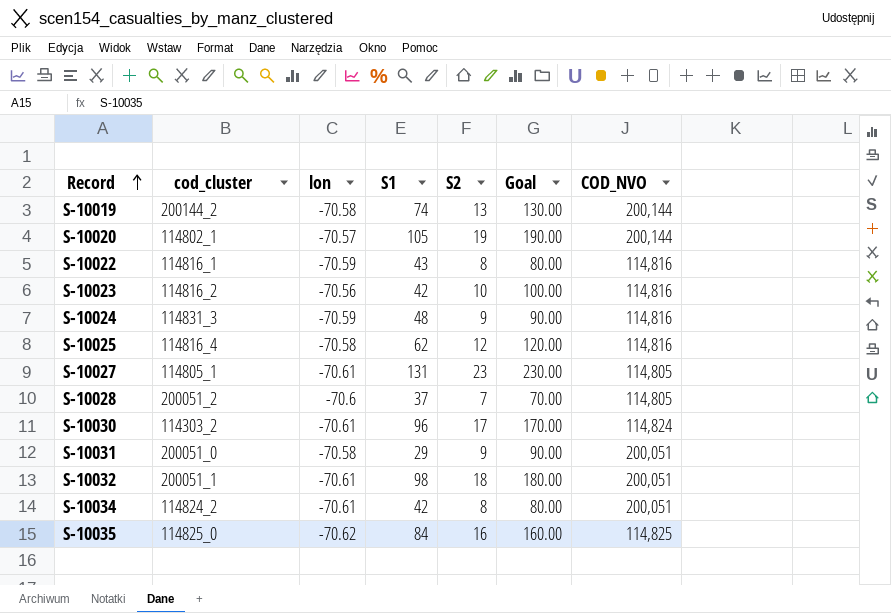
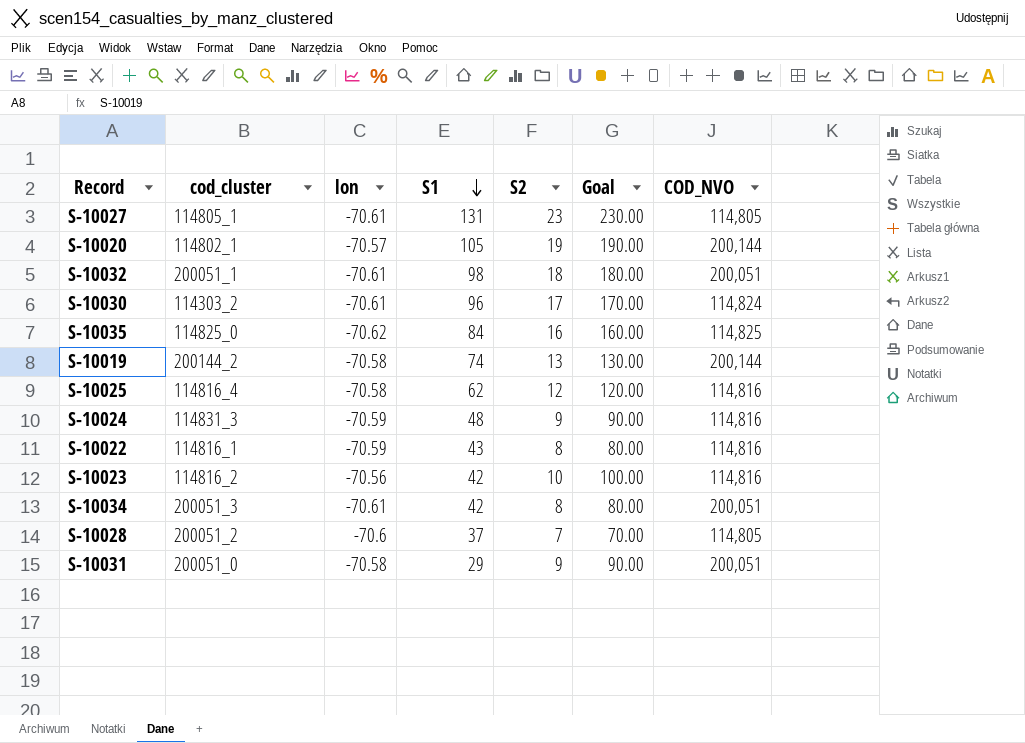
row order: Record ascending -> S1 descending
S-10034 | cod_cluster: 114824_2 -> 200051_3

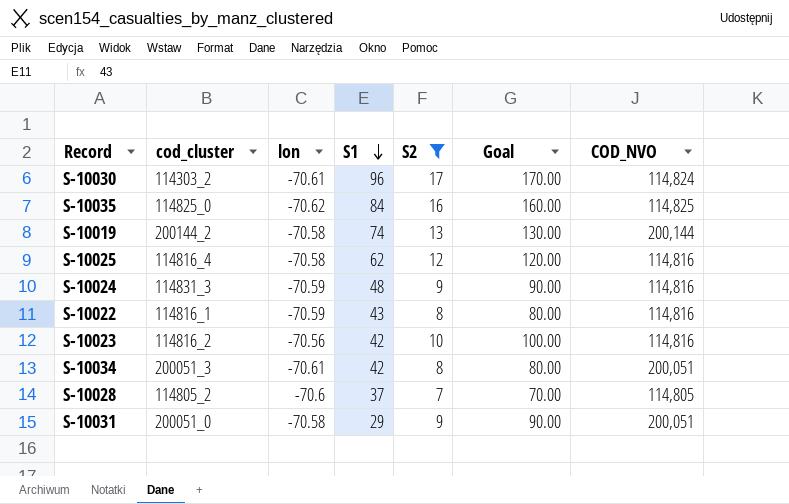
filter: none -> S2 <= 17
S-10028 | cod_cluster: 200051_2 -> 114805_2

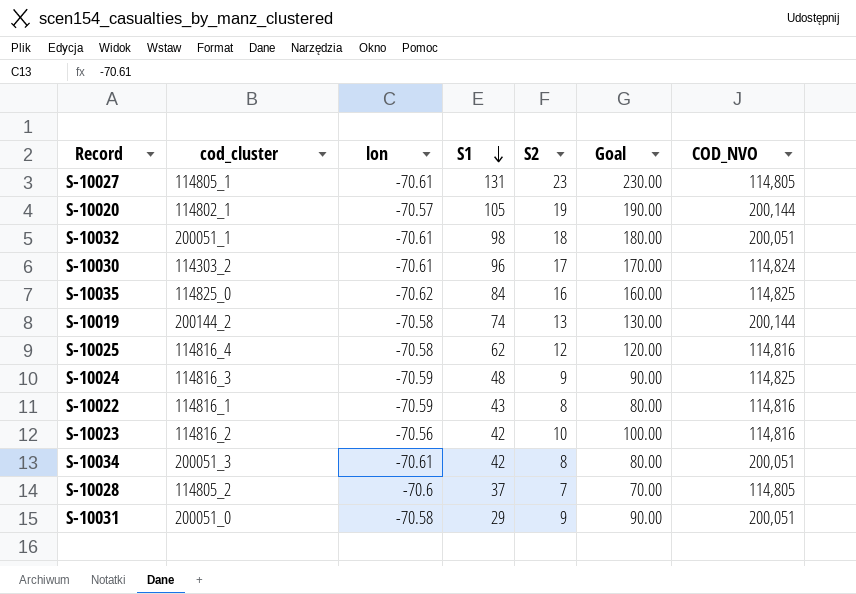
filter: S2 <= 17 -> none
S-10024 | cod_cluster: 114831_3 -> 114816_3
S-10024 | COD_NVO: 114,816 -> 114,825

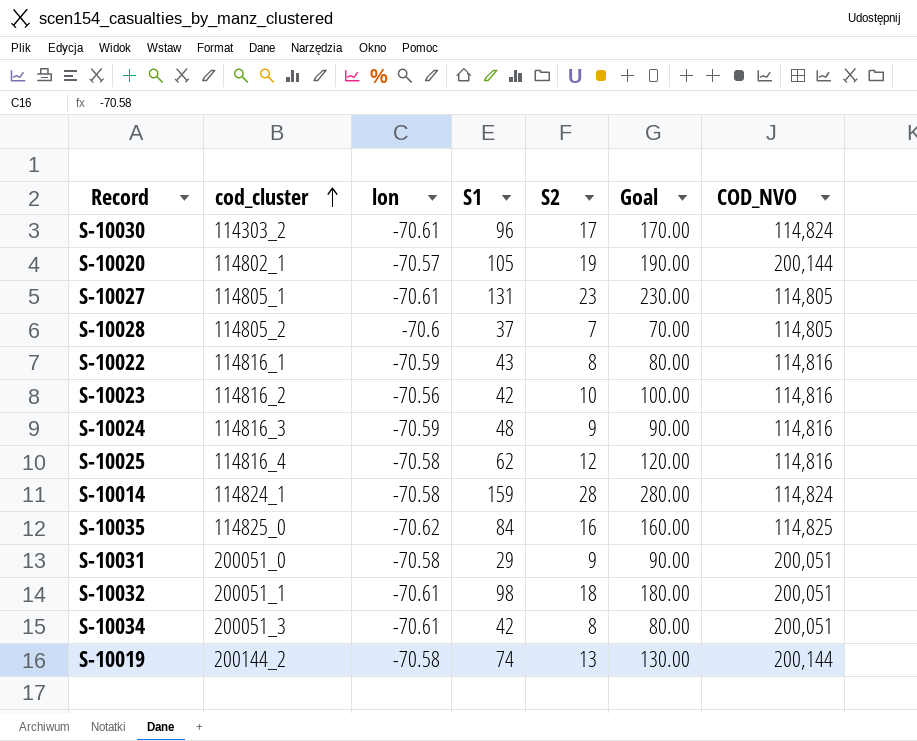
row order: S1 descending -> cod_cluster ascending
S-10024 | COD_NVO: 114,825 -> 114,816
row S-10014: none -> 114824_1 | -70.58 | 159 | 28 | 280.00 | 114,824

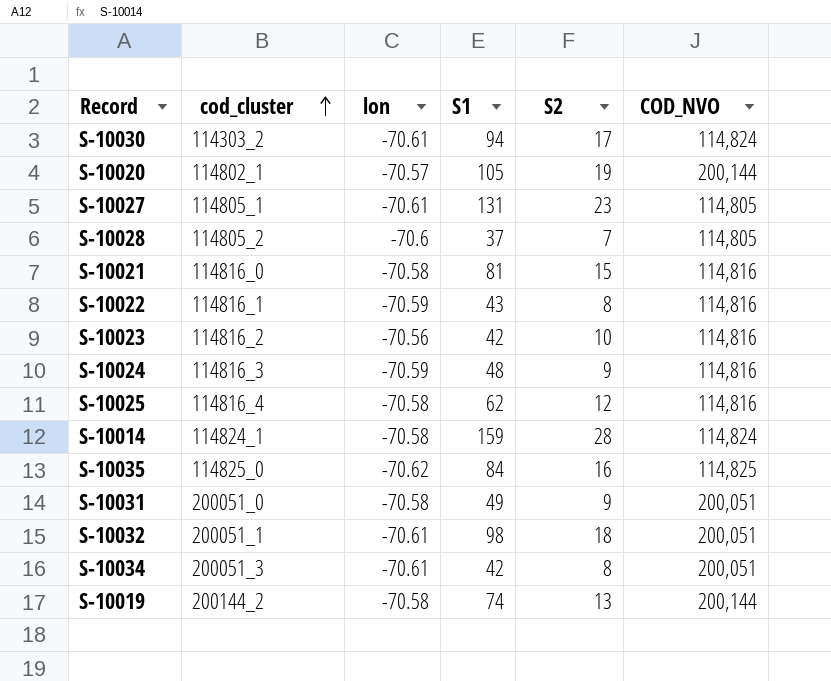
column Goal | formula: [S2] * 10 -> none
S-10030 | S1: 96 -> 94
row S-10021: none -> 114816_0 | -70.58 | 81 | 15 | 114,816
S-10031 | S1: 29 -> 49

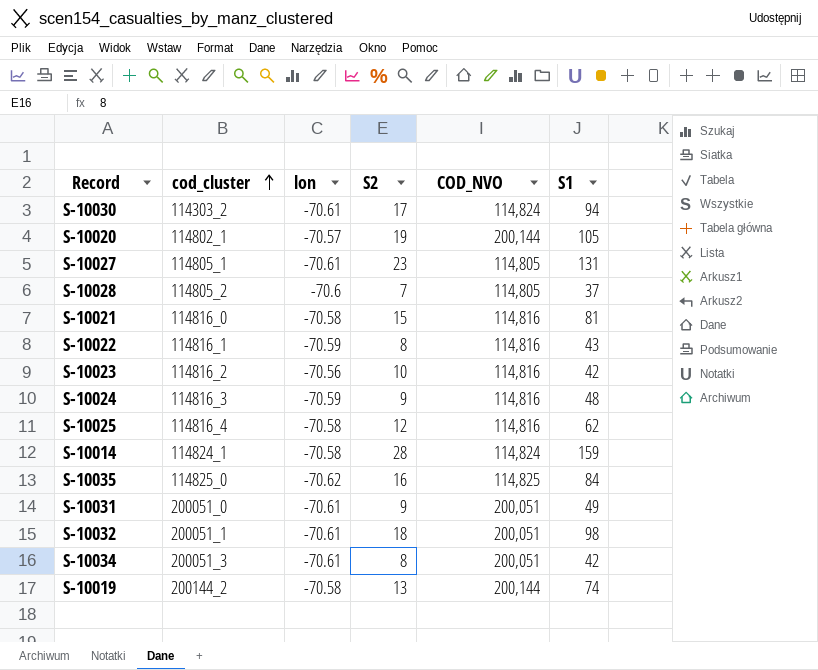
column S1 | position: 4 -> 6
S-10031 | lon: -70.58 -> -70.61

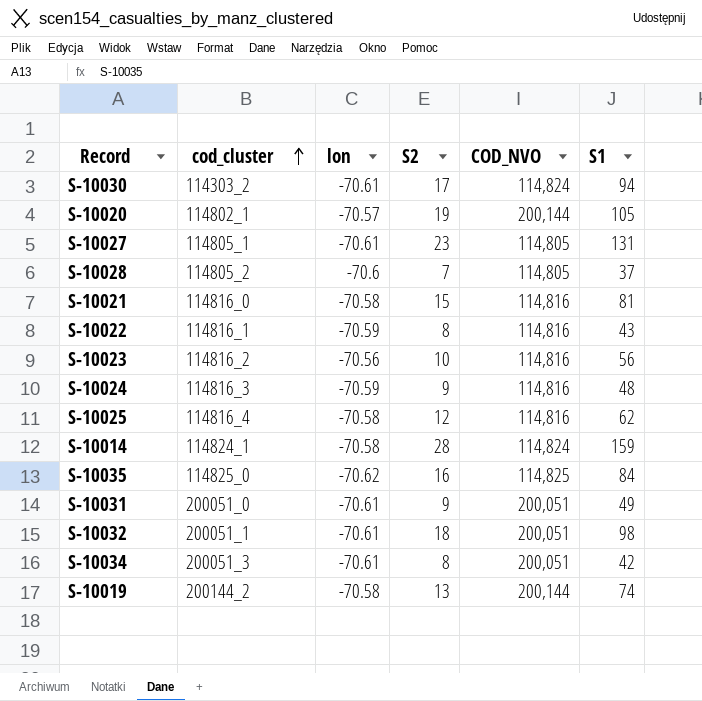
S-10023 | S1: 42 -> 56

